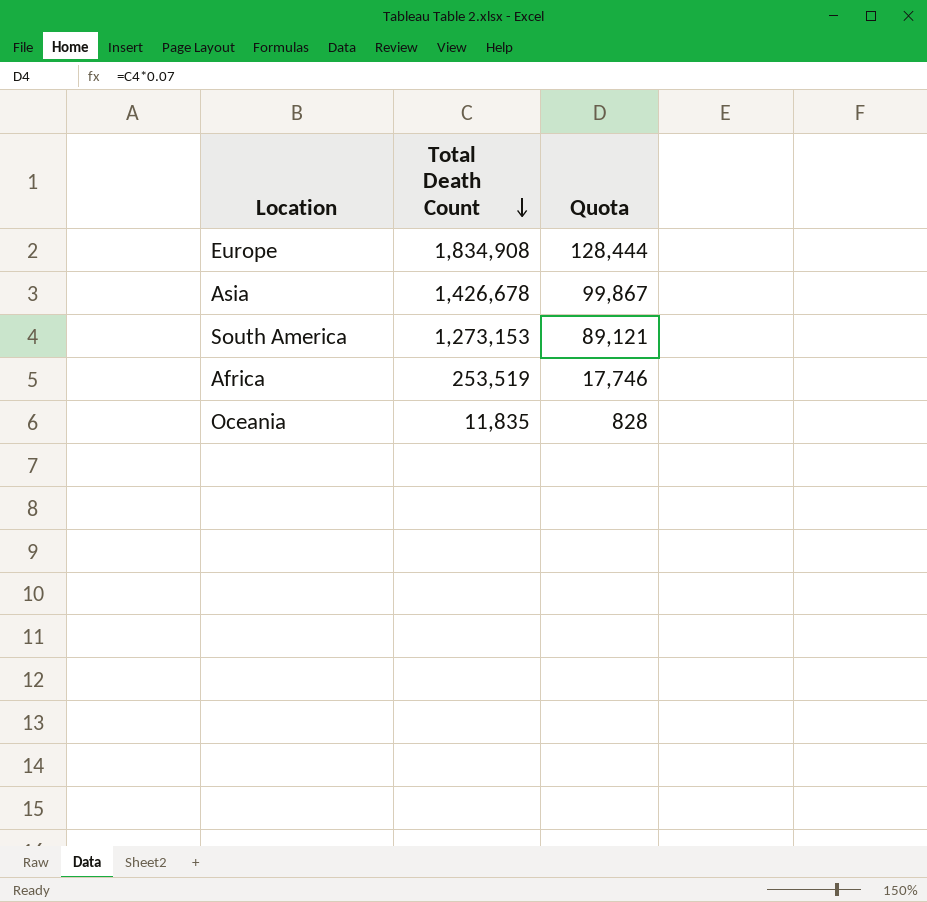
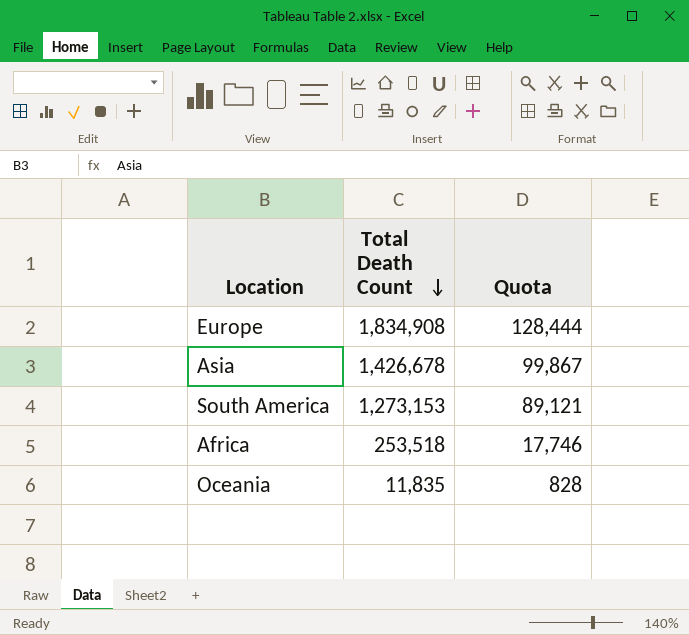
Africa | Total Death Count: 253,519 -> 253,518

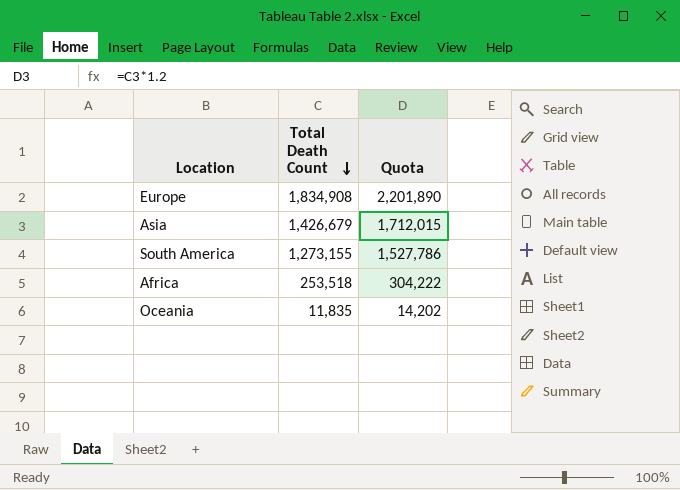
column Quota | formula: [Total Death Count] * 0.07 -> [Total Death Count] * 1.2
Asia | Total Death Count: 1,426,678 -> 1,426,679
South America | Total Death Count: 1,273,153 -> 1,273,155

